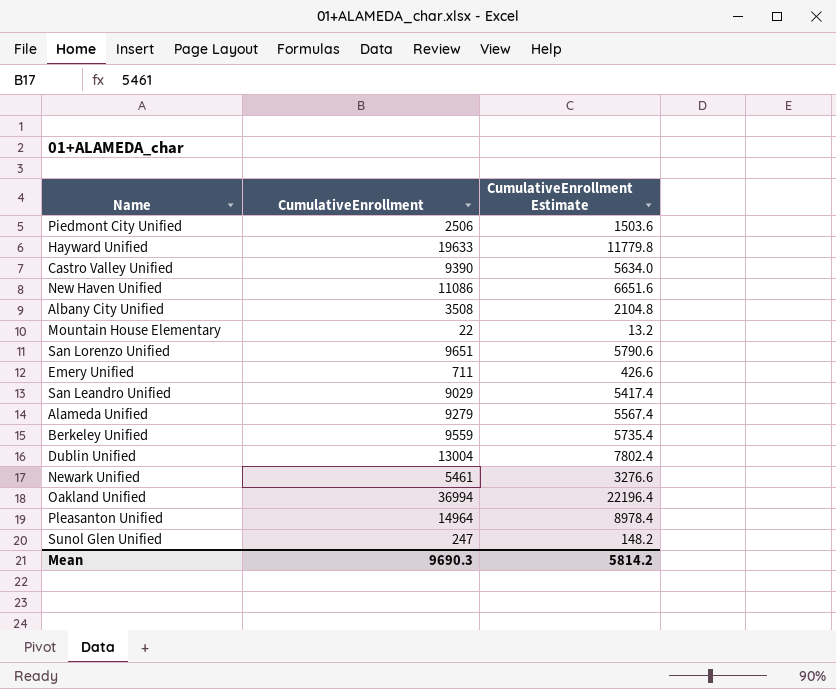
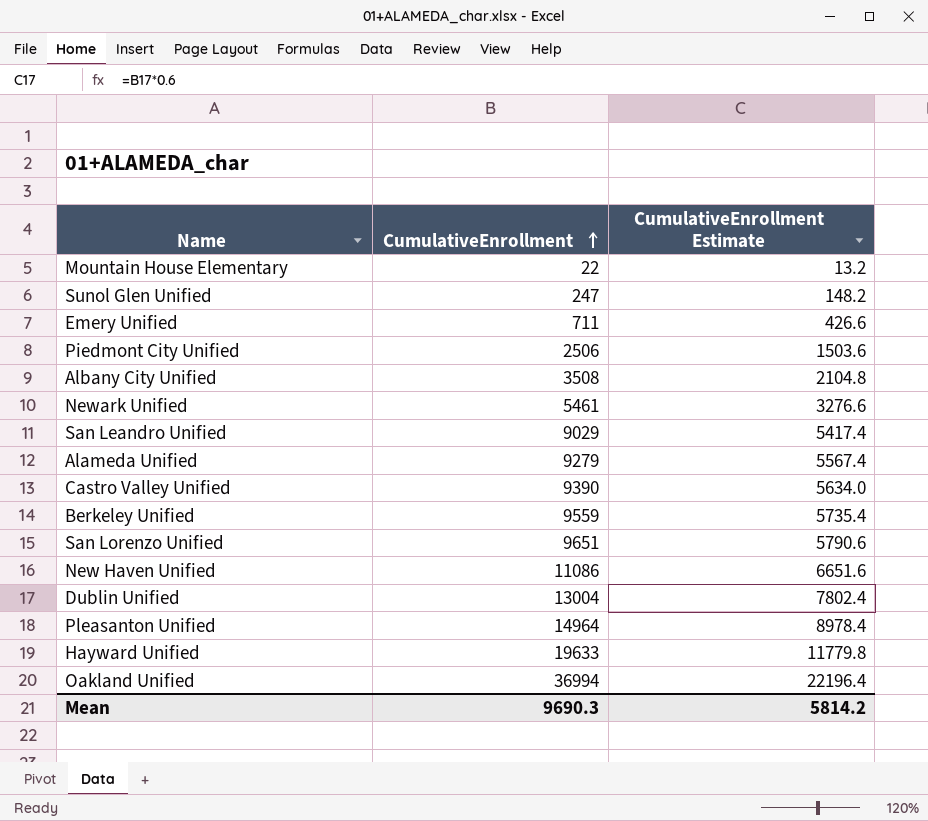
row order: none -> CumulativeEnrollment ascending

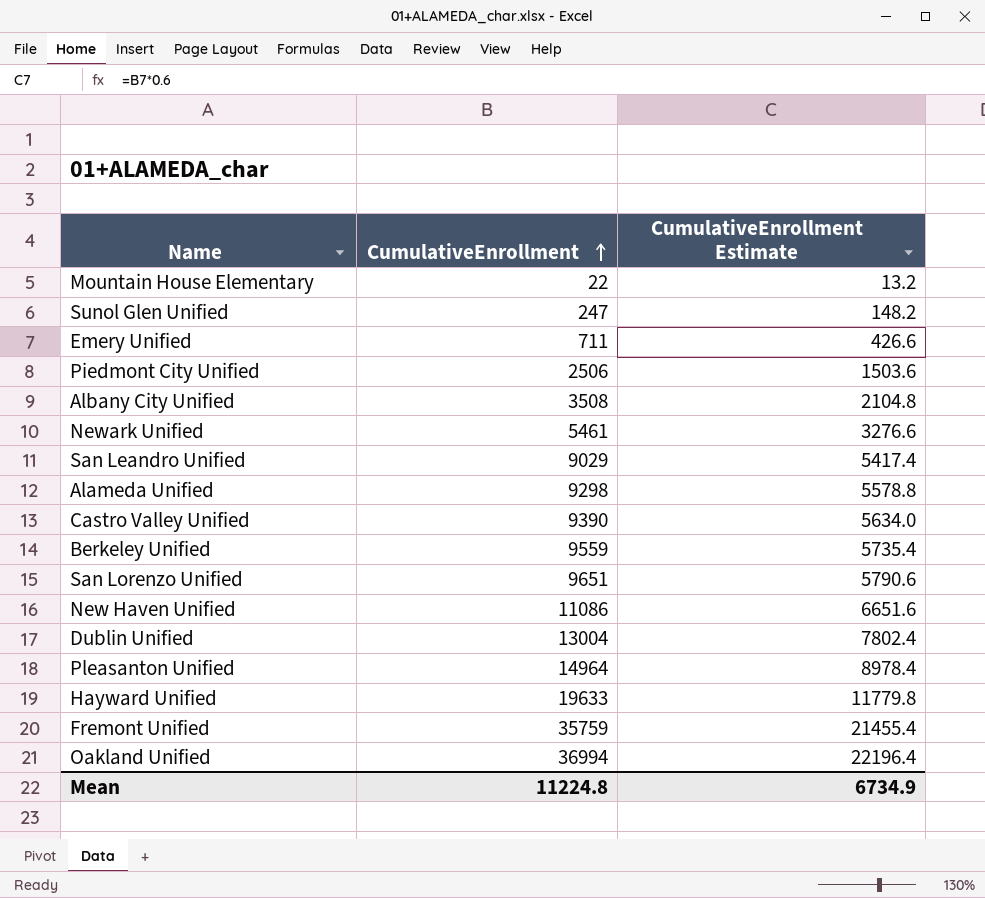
Alameda Unified | CumulativeEnrollment: 9279 -> 9298
Alameda Unified | CumulativeEnrollment Estimate: 5567.4 -> 5578.8
row Fremont Unified: none -> 35759 | 21455.4
Mean | CumulativeEnrollment: 9690.3 -> 11224.8
Mean | CumulativeEnrollment Estimate: 5814.2 -> 6734.9

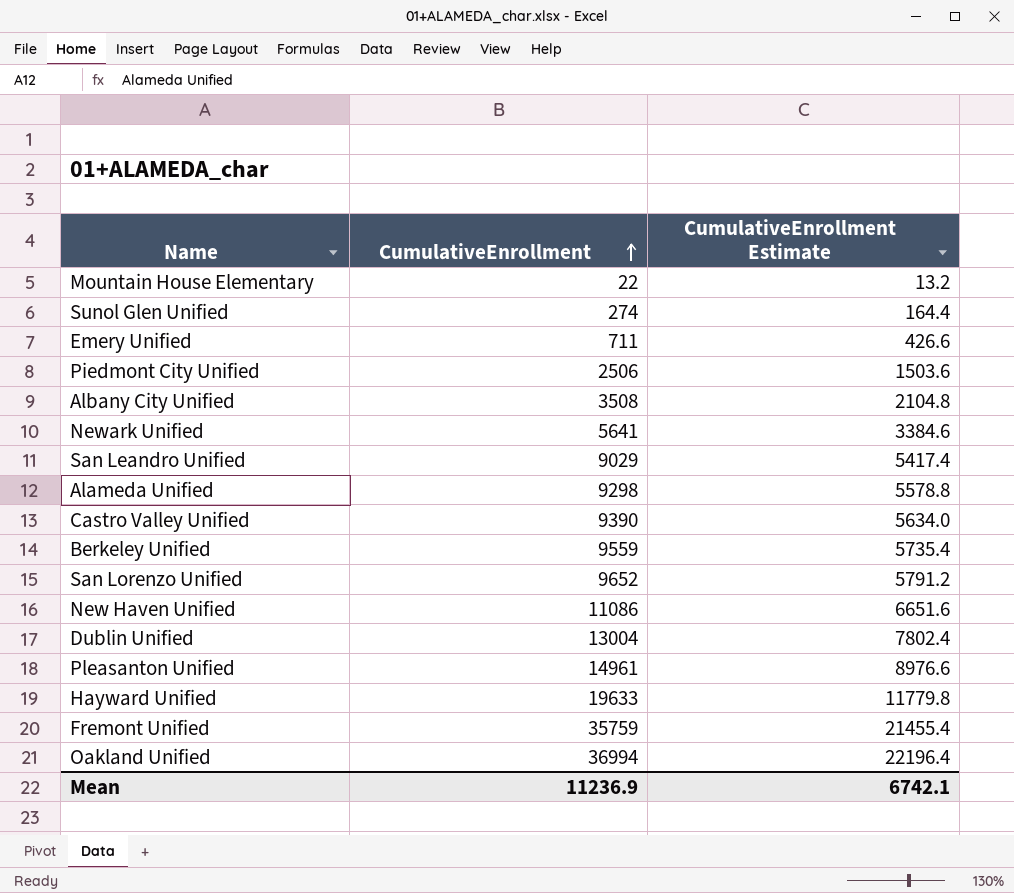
Sunol Glen Unified | CumulativeEnrollment: 247 -> 274
Sunol Glen Unified | CumulativeEnrollment Estimate: 148.2 -> 164.4
Newark Unified | CumulativeEnrollment: 5461 -> 5641
Newark Unified | CumulativeEnrollment Estimate: 3276.6 -> 3384.6
San Lorenzo Unified | CumulativeEnrollment: 9651 -> 9652
San Lorenzo Unified | CumulativeEnrollment Estimate: 5790.6 -> 5791.2
Pleasanton Unified | CumulativeEnrollment: 14964 -> 14961
Pleasanton Unified | CumulativeEnrollment Estimate: 8978.4 -> 8976.6
Mean | CumulativeEnrollment: 11224.8 -> 11236.9
Mean | CumulativeEnrollment Estimate: 6734.9 -> 6742.1

